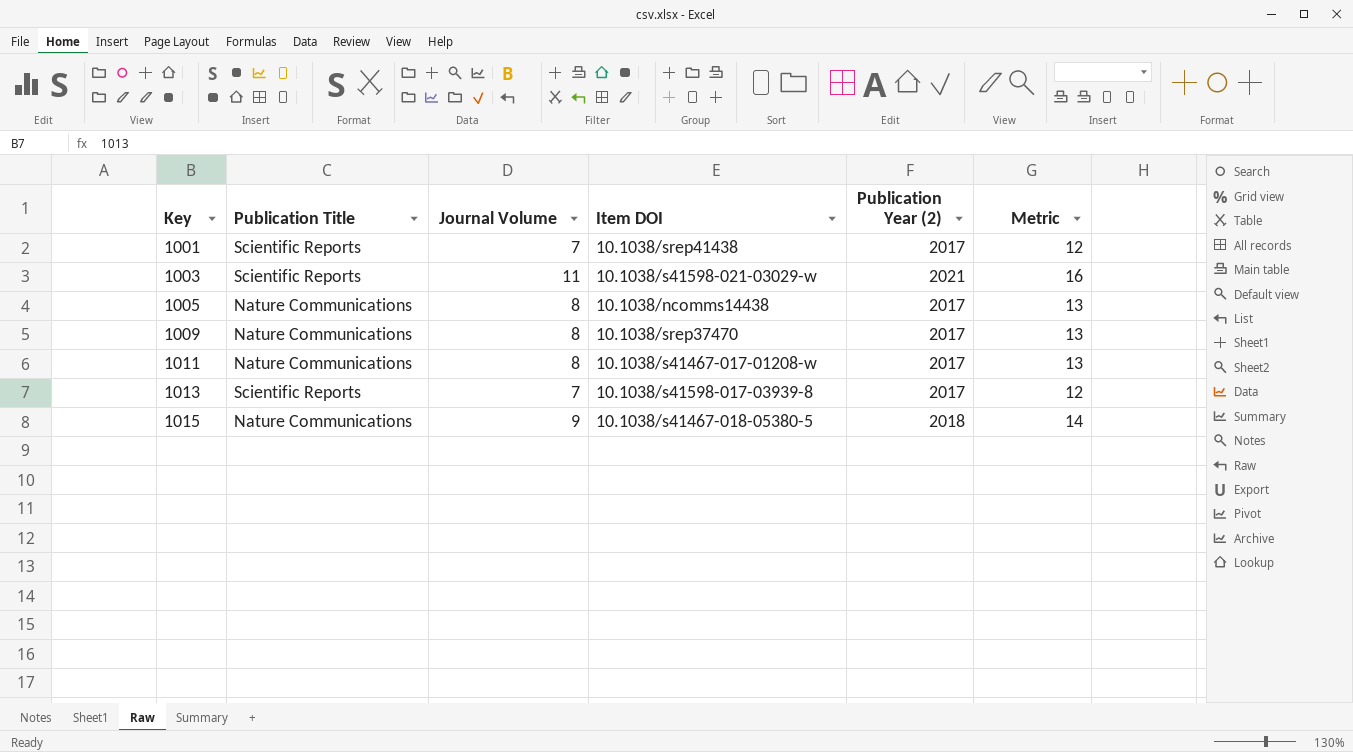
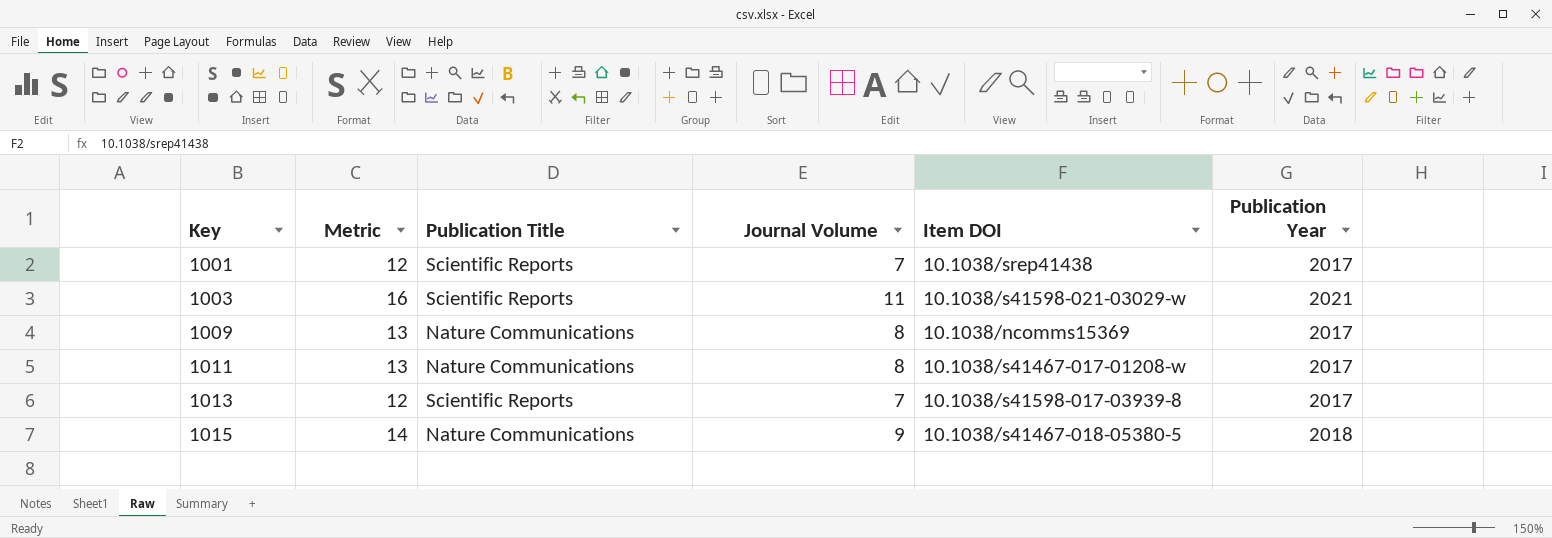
column Metric | position: 6 -> 2
column name: Publication Year (2) -> Publication Year
row 1005: Nature Communications | 8 | 10.1038/ncomms14438 | 2017 | 13 -> none
1009 | Item DOI: 10.1038/srep37470 -> 10.1038/ncomms15369

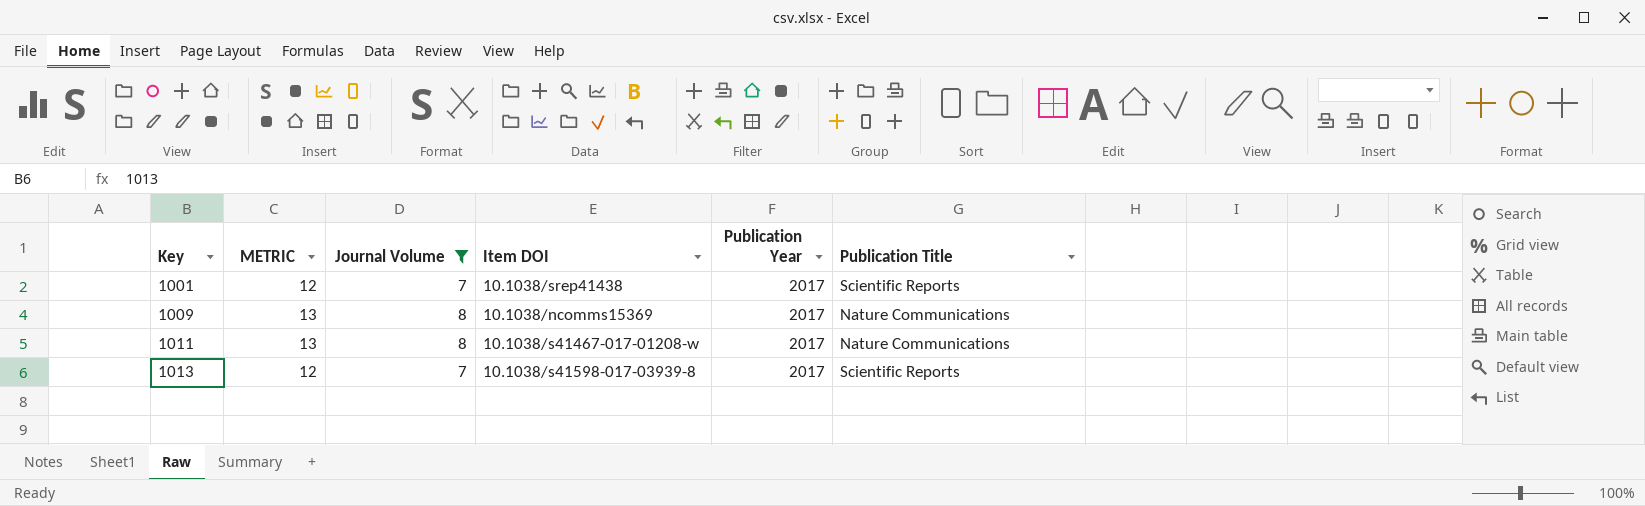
filter: none -> Journal Volume <= 8
column name: Metric -> METRIC
column Publication Title | position: 3 -> 6

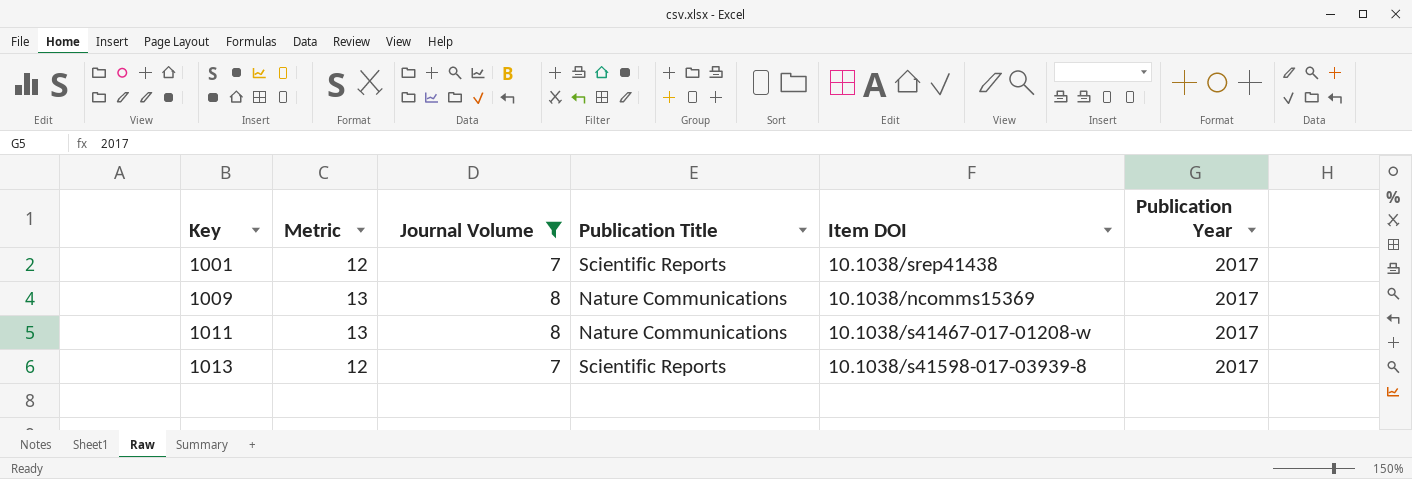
column name: METRIC -> Metric
column Publication Title | position: 6 -> 4

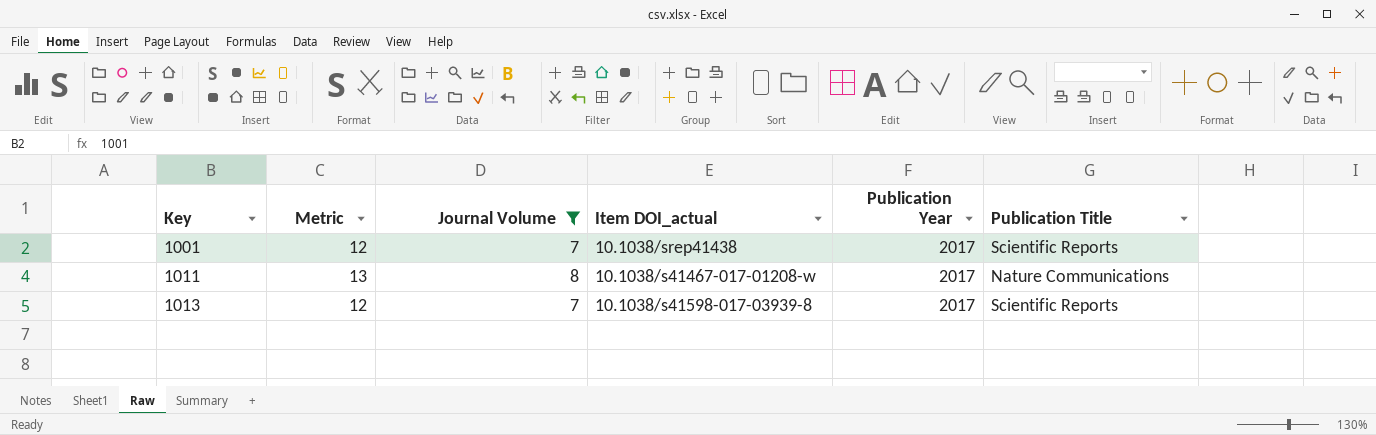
column name: Item DOI -> Item DOI_actual
column Publication Title | position: 4 -> 6
row 1009: 13 | 8 | Nature Communications | 10.1038/ncomms15369 | 2017 -> none

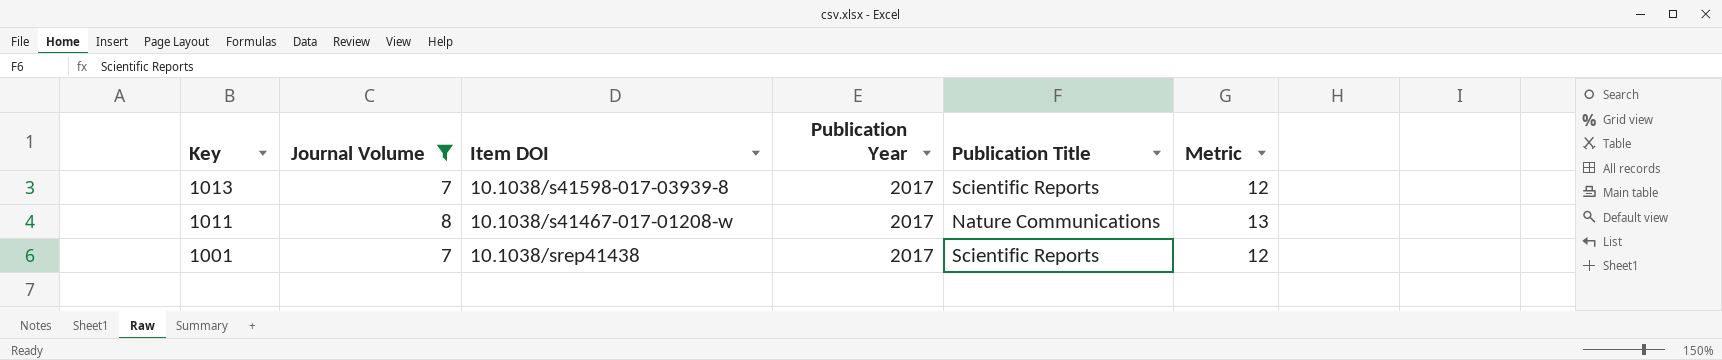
row order: Key ascending -> Key descending
column name: Item DOI_actual -> Item DOI
column Metric | position: 2 -> 6

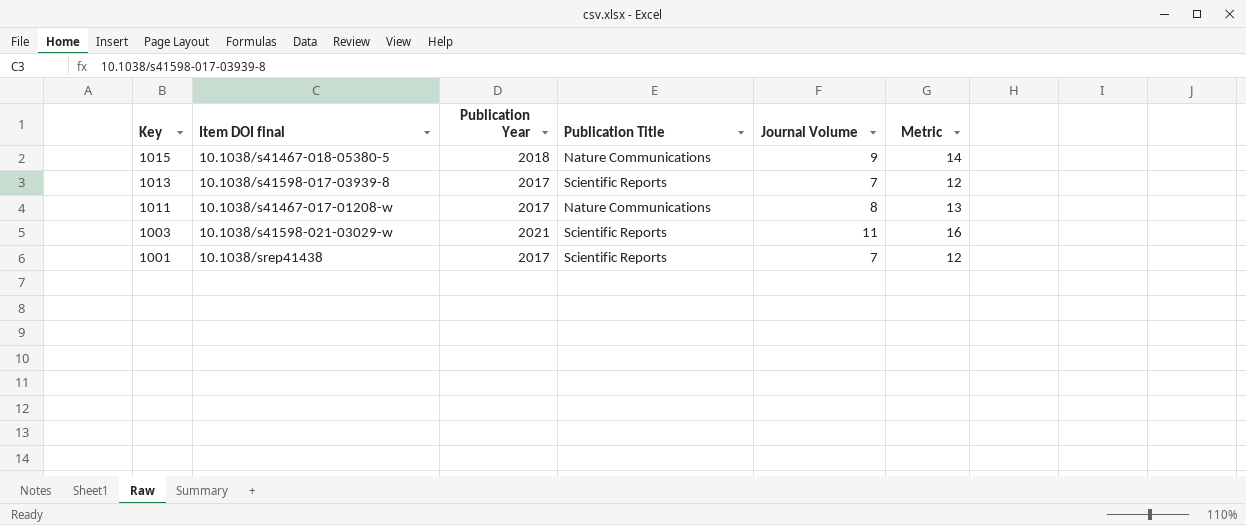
filter: Journal Volume <= 8 -> none
column name: Item DOI -> Item DOI final
column Journal Volume | position: 2 -> 5

